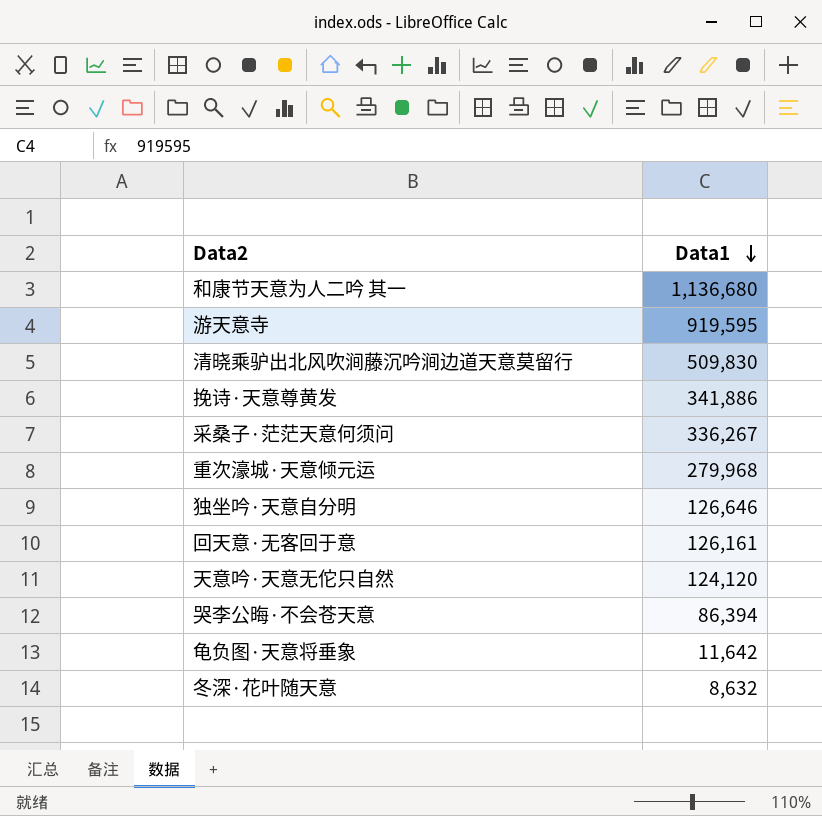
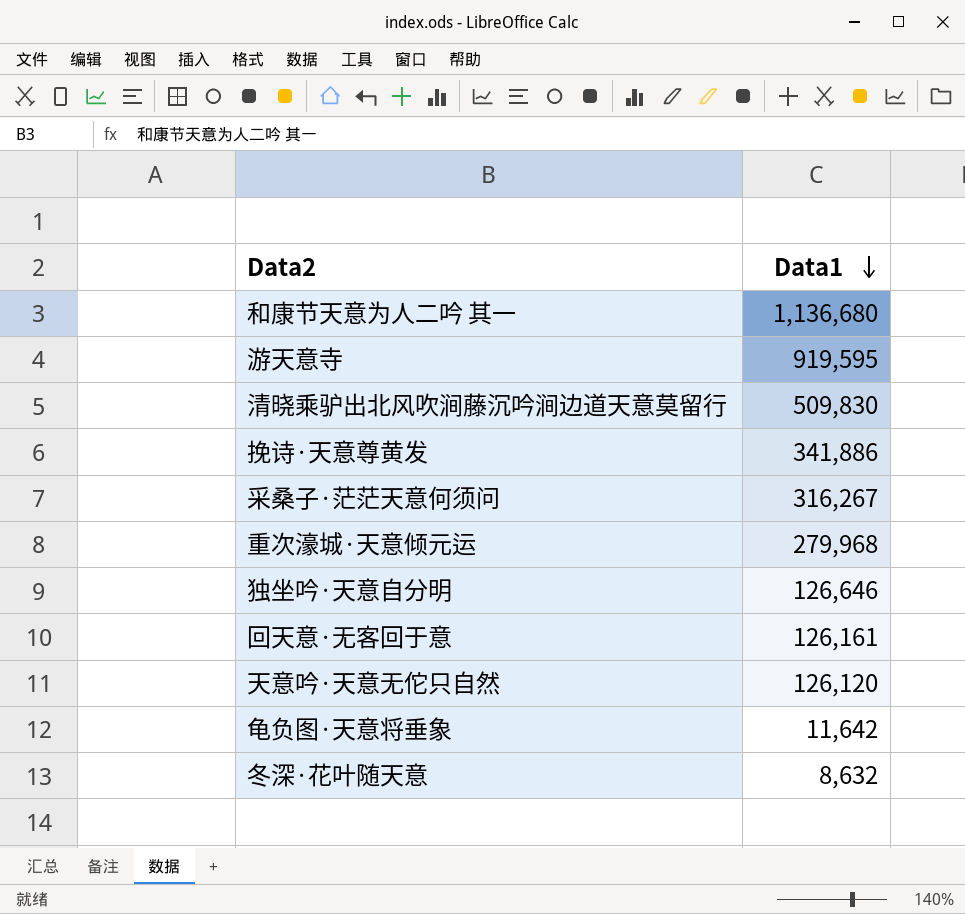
row 哭李公晦·不会苍天意: 86,394 -> none
采桑子·茫茫天意何须问 | Data1: 336,267 -> 316,267
天意吟·天意无佗只自然 | Data1: 124,120 -> 126,120

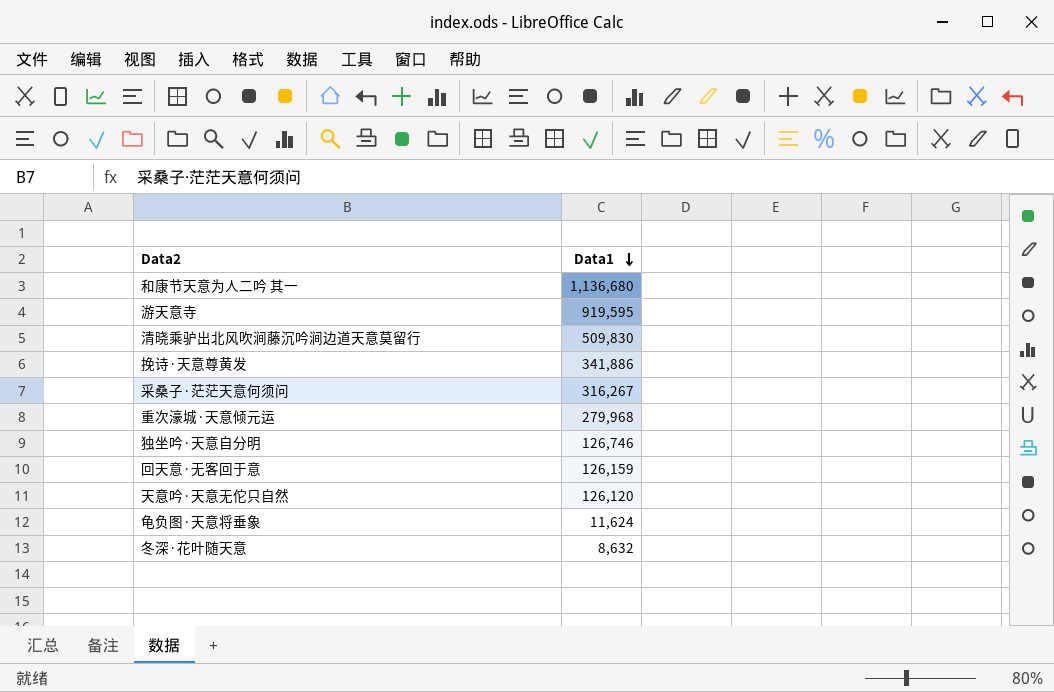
独坐吟·天意自分明 | Data1: 126,646 -> 126,746
回天意·无客回于意 | Data1: 126,161 -> 126,159
龟负图·天意将垂象 | Data1: 11,642 -> 11,624

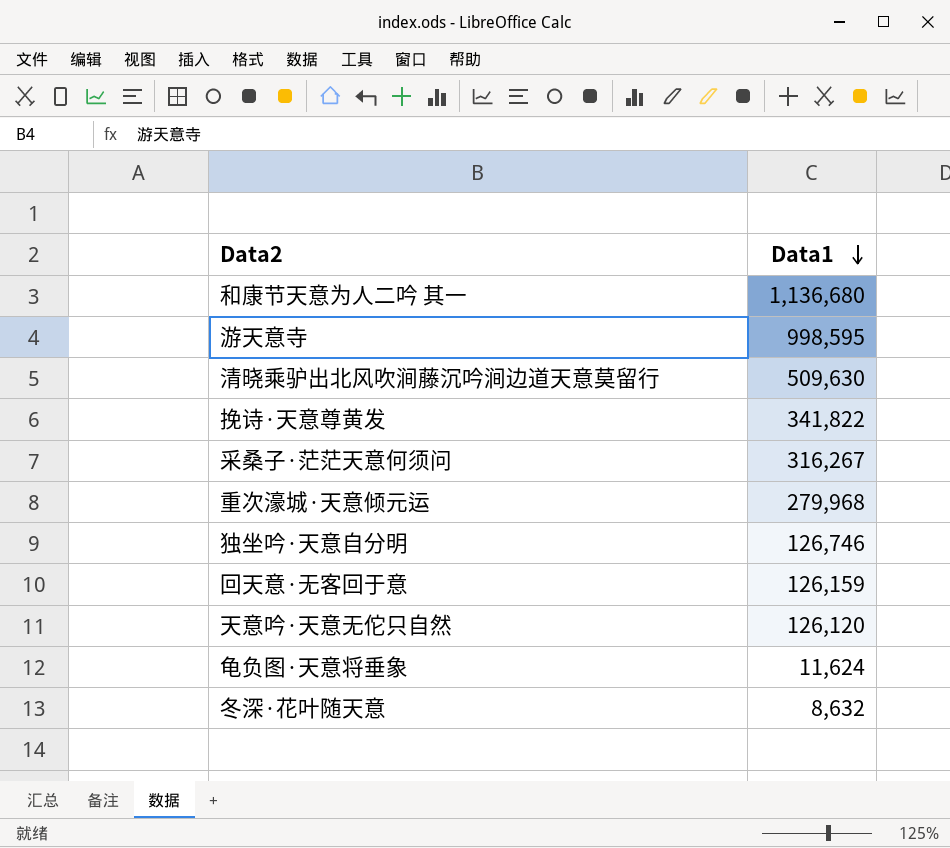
游天意寺 | Data1: 919,595 -> 998,595
清晓乘驴出北风吹涧藤沉吟涧边道天意莫留行 | Data1: 509,830 -> 509,630
挽诗·天意尊黄发 | Data1: 341,886 -> 341,822

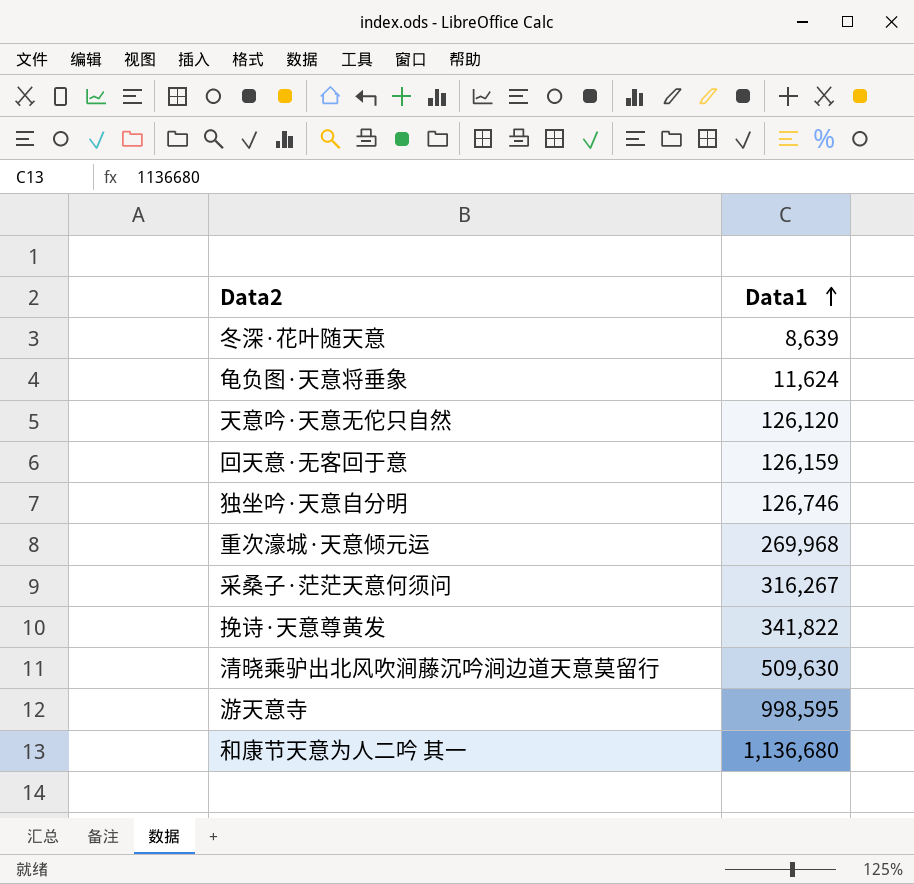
row order: Data1 descending -> Data1 ascending
冬深·花叶随天意 | Data1: 8,632 -> 8,639
重次濠城·天意倾元运 | Data1: 279,968 -> 269,968

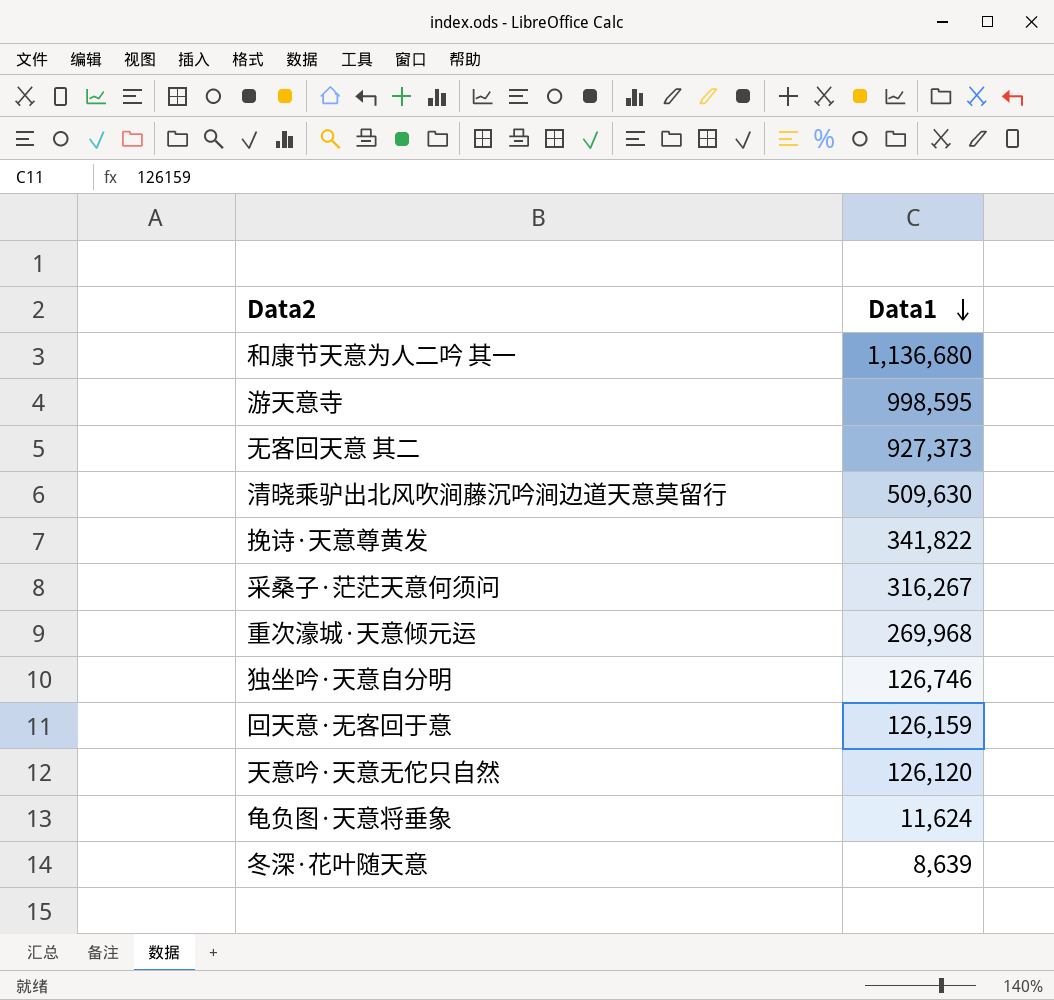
row order: Data1 ascending -> Data1 descending
row 无客回天意 其二: none -> 927,373

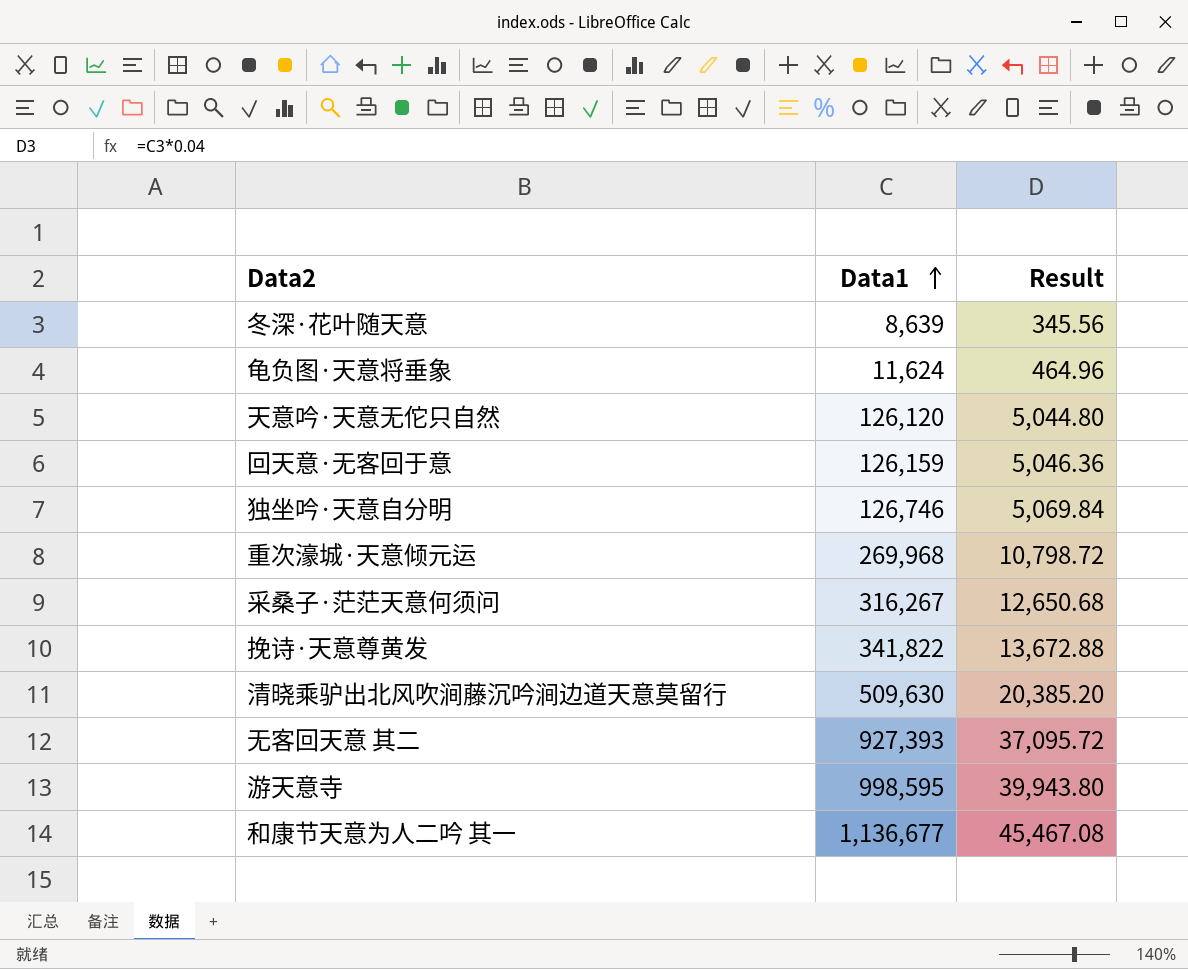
row order: Data1 descending -> Data1 ascending
column Result | formula: none -> [Data1] * 0.04
无客回天意 其二 | Data1: 927,373 -> 927,393
和康节天意为人二吟 其一 | Data1: 1,136,680 -> 1,136,677

